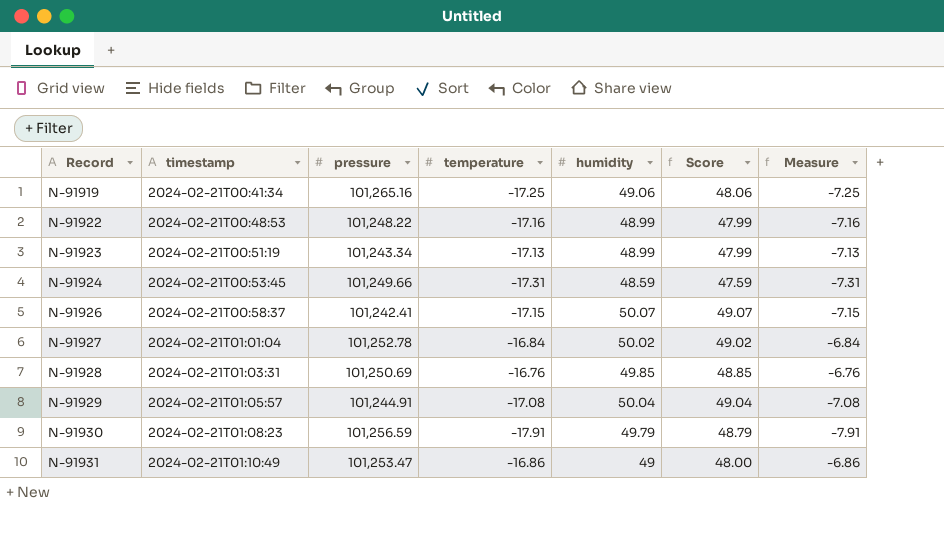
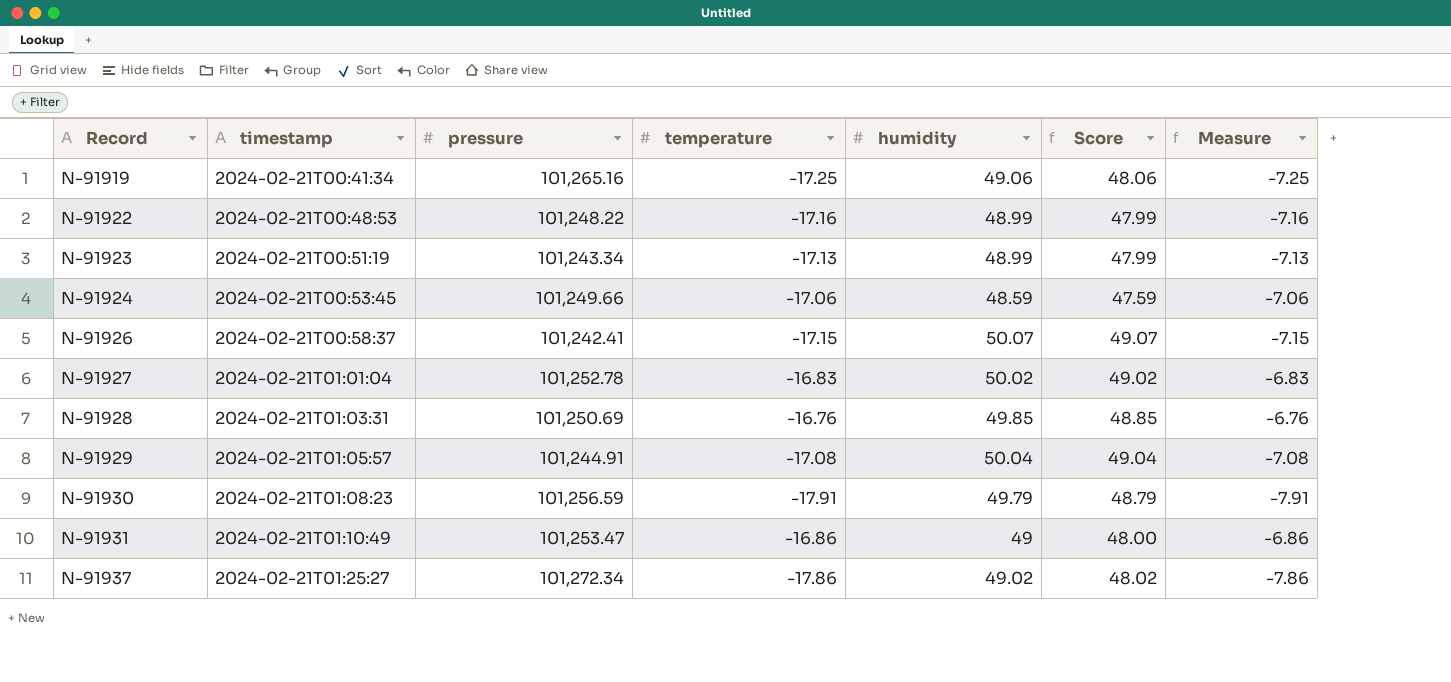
N-91924 | temperature: -17.31 -> -17.06
N-91924 | Measure: -7.31 -> -7.06
N-91927 | temperature: -16.84 -> -16.83
N-91927 | Measure: -6.84 -> -6.83
row N-91937: none -> 2024-02-21T01:25:27 | 101,272.34 | -17.86 | 49.02 | 48.02 | -7.86

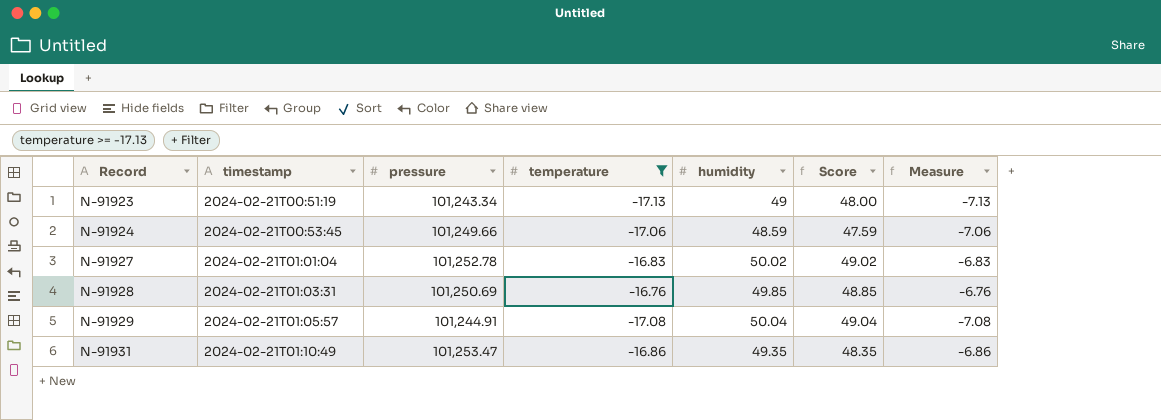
filter: none -> temperature >= -17.13
N-91923 | humidity: 48.99 -> 49
N-91923 | Score: 47.99 -> 48.00
N-91931 | humidity: 49 -> 49.35
N-91931 | Score: 48.00 -> 48.35

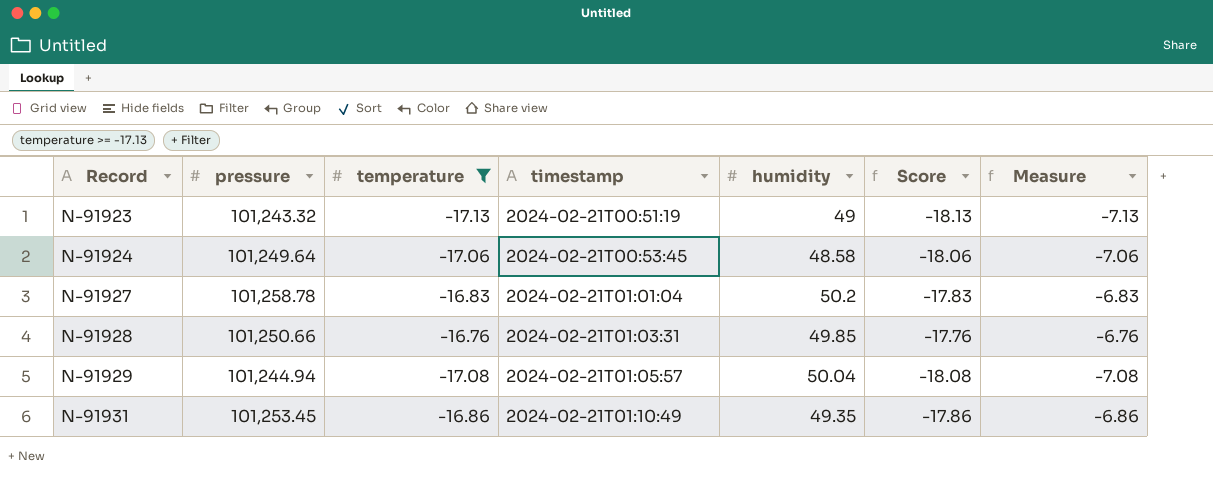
column timestamp | position: 2 -> 4
column Score | formula: [humidity] - 1 -> [temperature] - 1
N-91923 | pressure: 101,243.34 -> 101,243.32
N-91924 | pressure: 101,249.66 -> 101,249.64
N-91924 | humidity: 48.59 -> 48.58
N-91927 | pressure: 101,252.78 -> 101,258.78
N-91927 | humidity: 50.02 -> 50.2
N-91928 | pressure: 101,250.69 -> 101,250.66
N-91929 | pressure: 101,244.91 -> 101,244.94
N-91931 | pressure: 101,253.47 -> 101,253.45

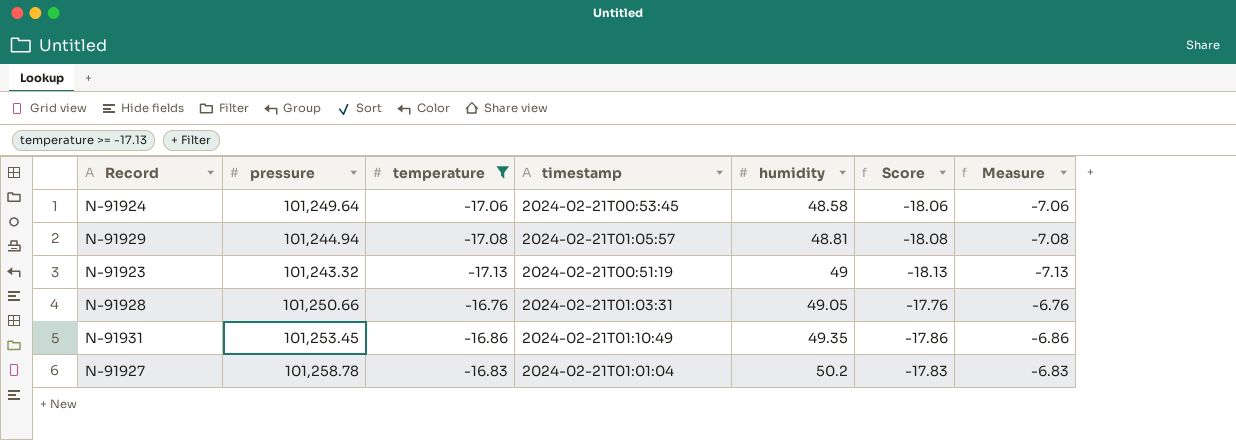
row order: Record ascending -> humidity ascending
N-91929 | humidity: 50.04 -> 48.81
N-91928 | humidity: 49.85 -> 49.05

